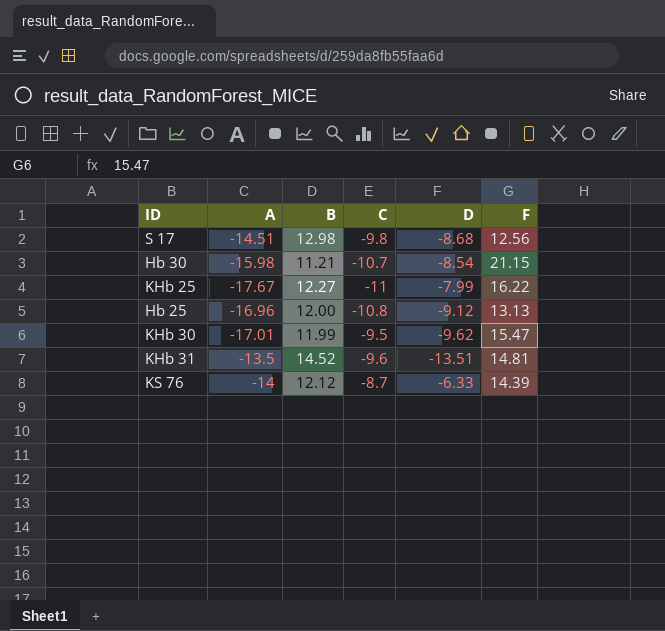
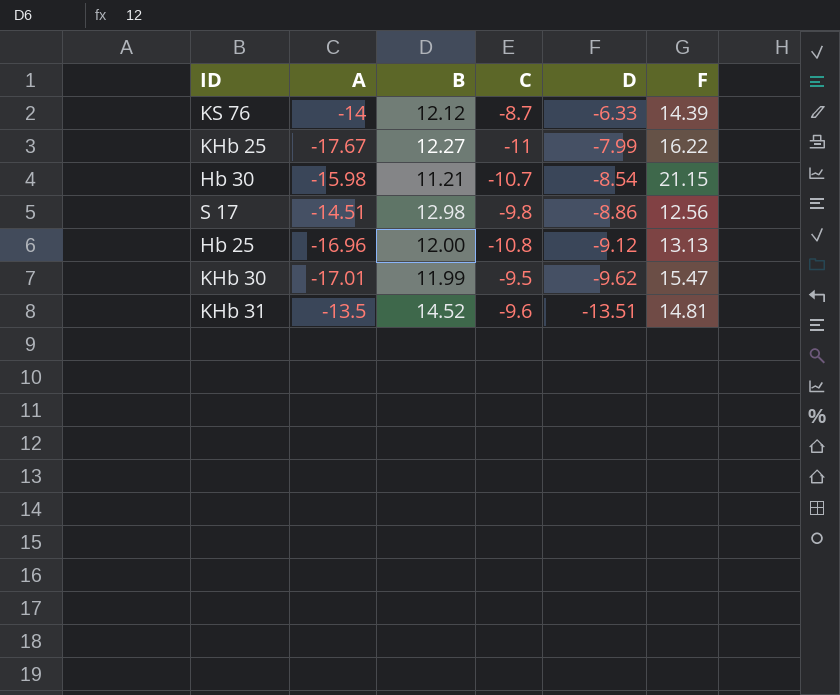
row order: none -> D descending
S 17 | D: -8.68 -> -8.86

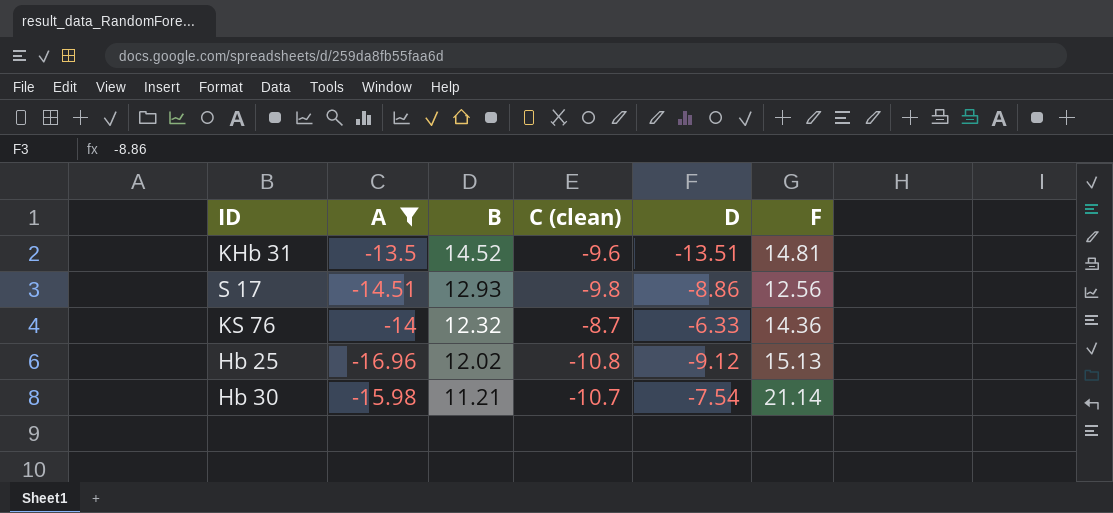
filter: none -> A >= -16.96
row order: D descending -> B descending
column name: C -> C (clean)
S 17 | B: 12.98 -> 12.93
KS 76 | B: 12.12 -> 12.32
KS 76 | F: 14.39 -> 14.36
Hb 25 | B: 12.00 -> 12.02
Hb 25 | F: 13.13 -> 15.13
Hb 30 | D: -8.54 -> -7.54
Hb 30 | F: 21.15 -> 21.14

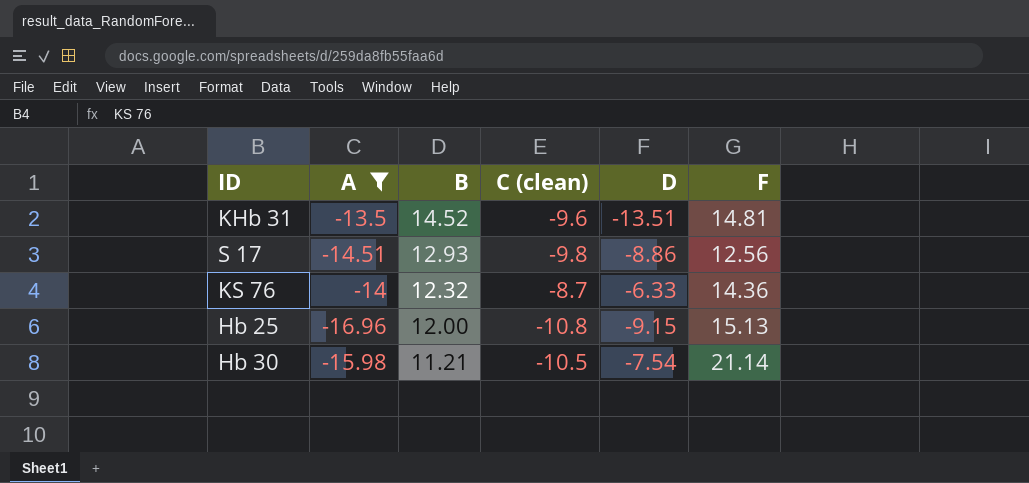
Hb 25 | B: 12.02 -> 12.00
Hb 25 | D: -9.12 -> -9.15
Hb 30 | C (clean): -10.7 -> -10.5

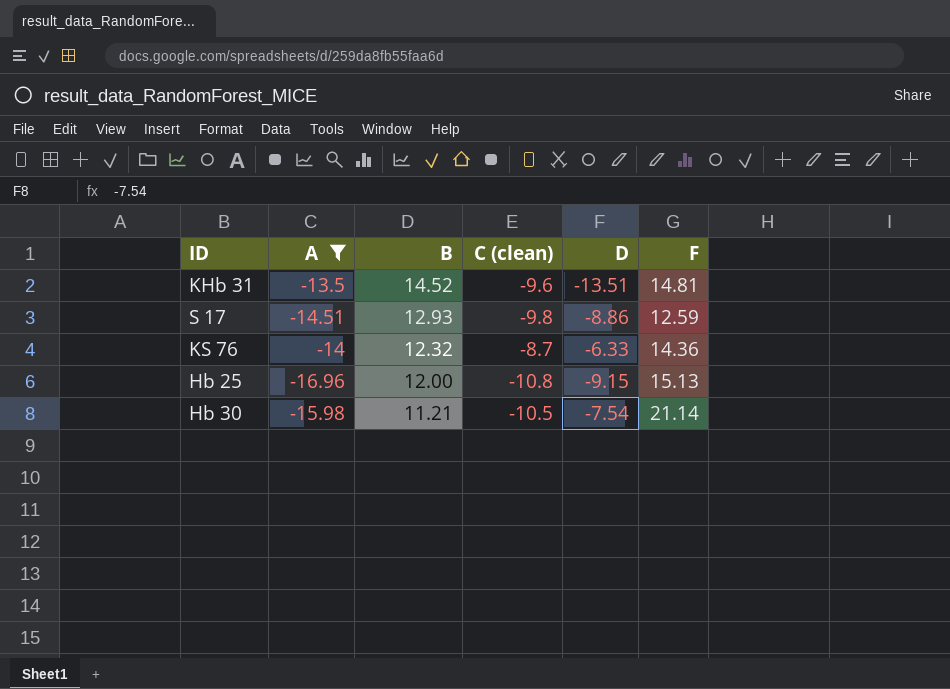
S 17 | F: 12.56 -> 12.59

